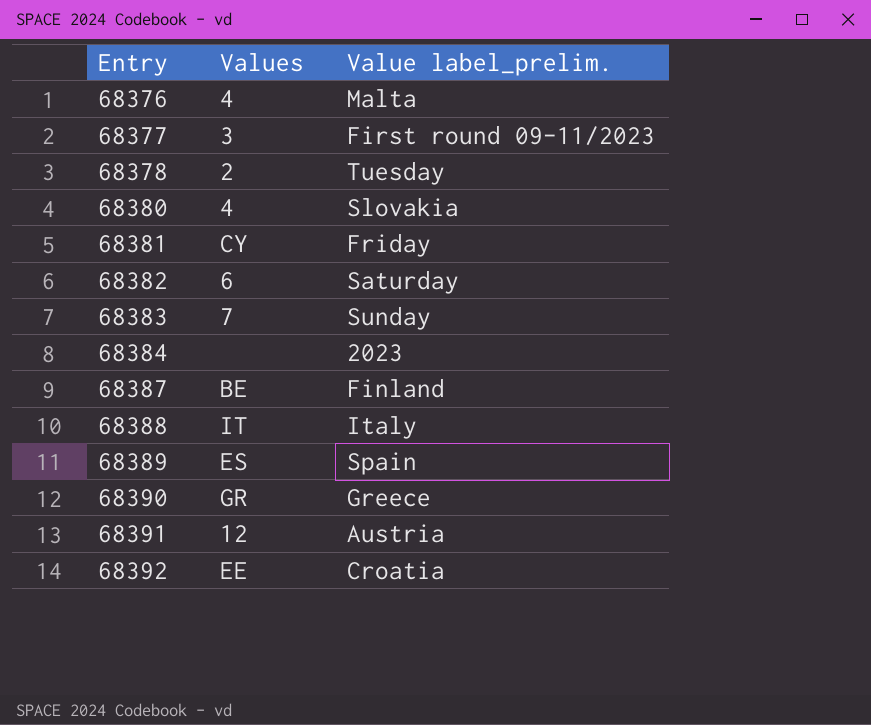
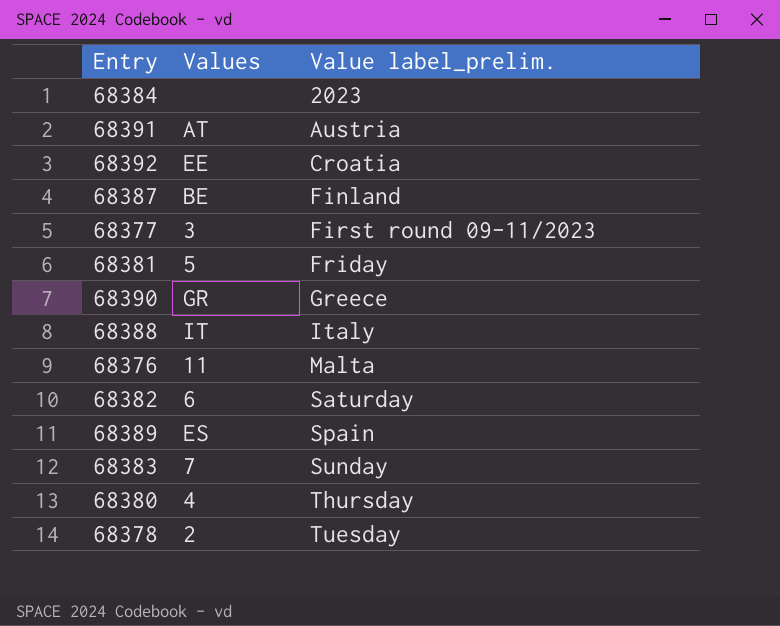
row order: Entry ascending -> Value label_prelim. ascending
68391 | Values: 12 -> AT
68381 | Values: CY -> 5
68376 | Values: 4 -> 11
68380 | Value label_prelim.: Slovakia -> Thursday

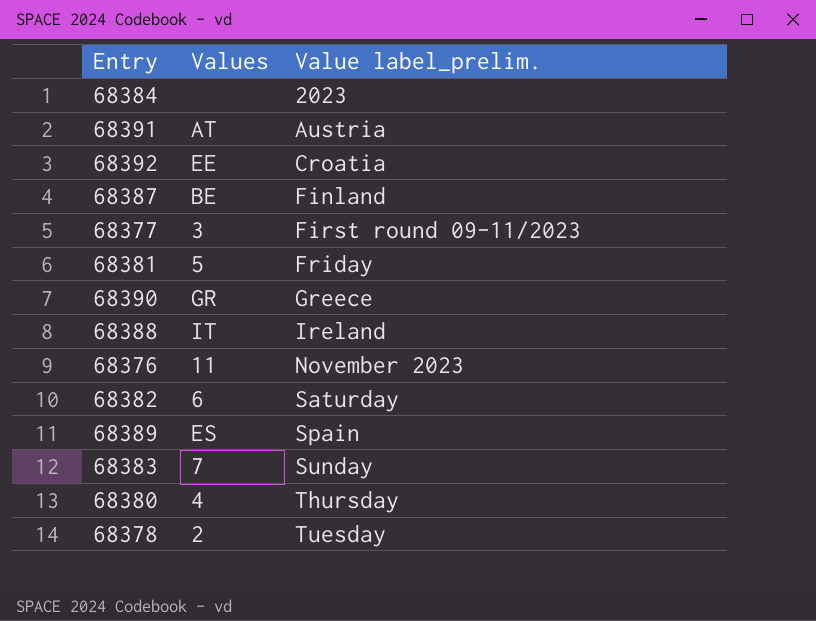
68388 | Value label_prelim.: Italy -> Ireland
68376 | Value label_prelim.: Malta -> November 2023

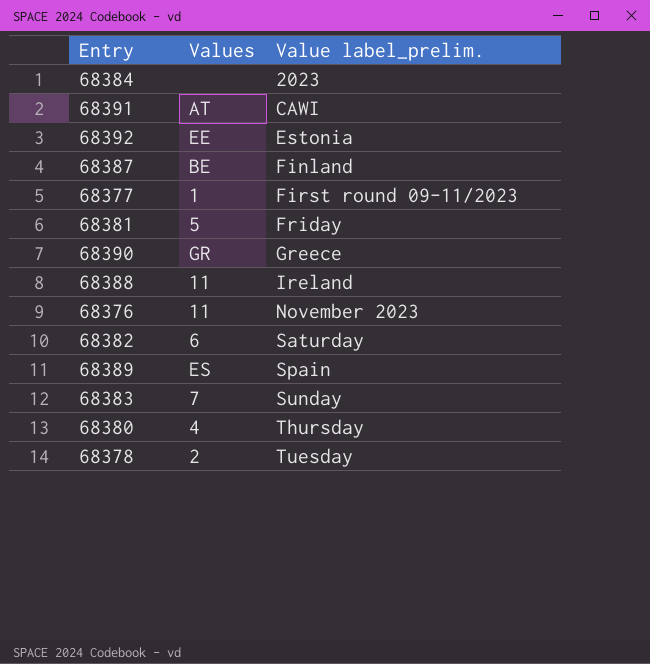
68391 | Value label_prelim.: Austria -> CAWI
68392 | Value label_prelim.: Croatia -> Estonia
68377 | Values: 3 -> 1
68388 | Values: IT -> 11

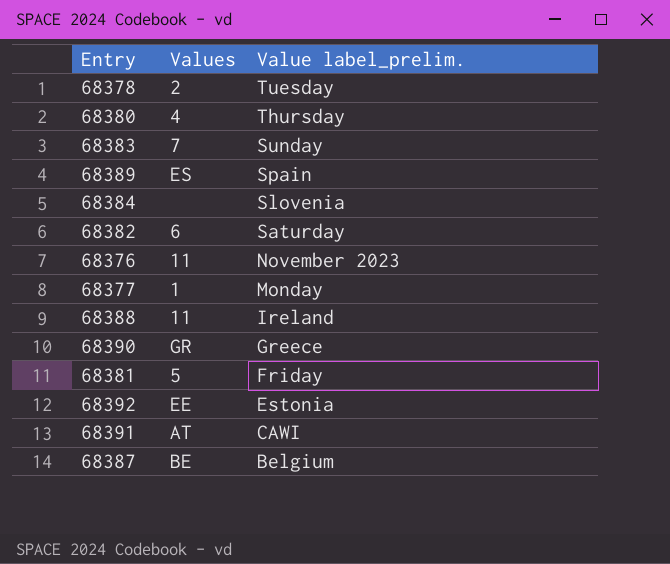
row order: Value label_prelim. ascending -> Value label_prelim. descending
68384 | Value label_prelim.: 2023 -> Slovenia
68377 | Value label_prelim.: First round 09-11/2023 -> Monday
68387 | Value label_prelim.: Finland -> Belgium

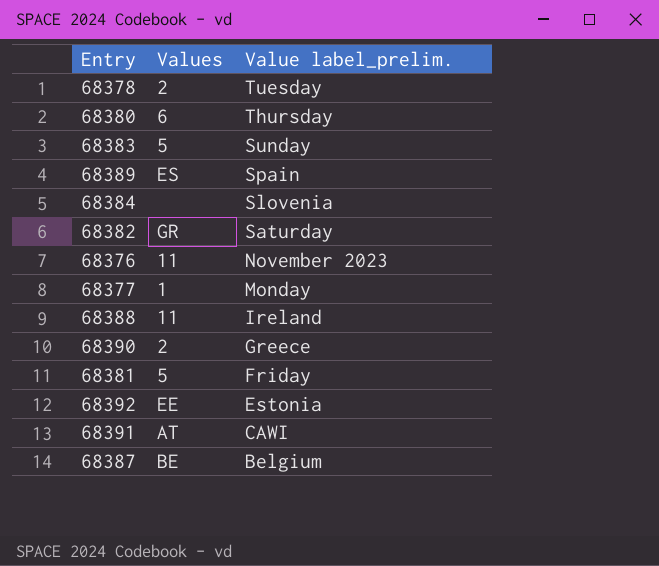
68380 | Values: 4 -> 6
68383 | Values: 7 -> 5
68382 | Values: 6 -> GR
68390 | Values: GR -> 2

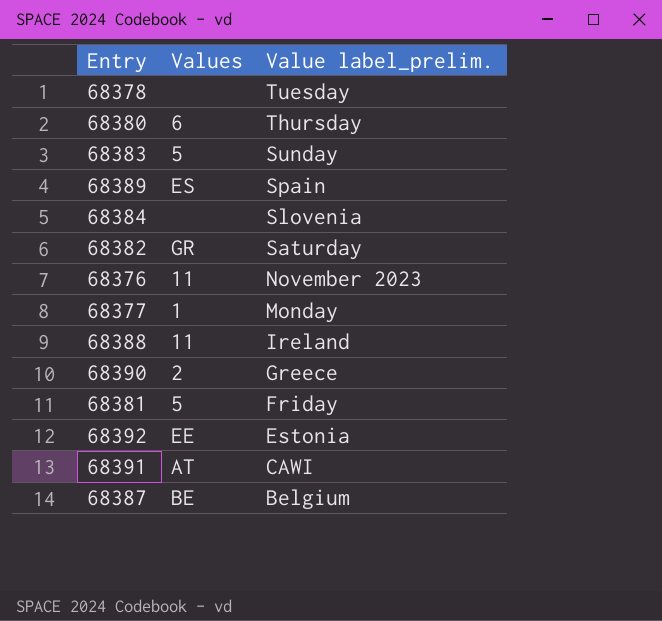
68378 | Values: 2 -> none

